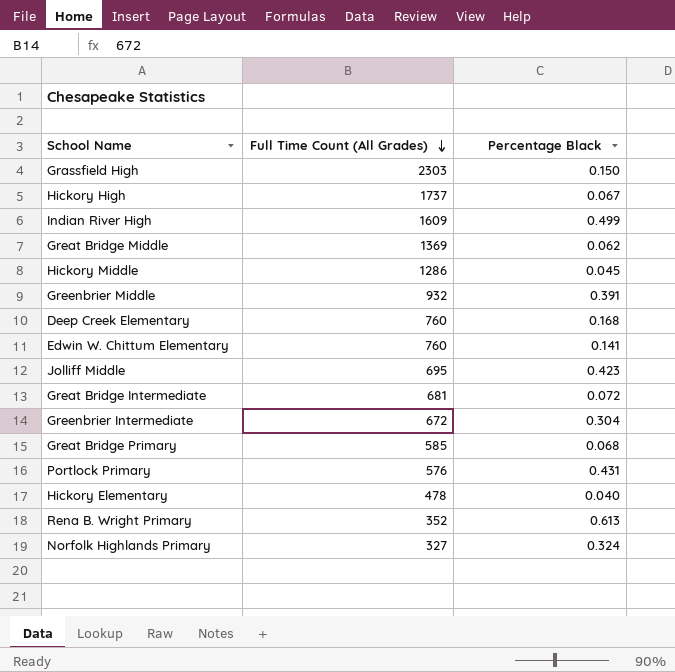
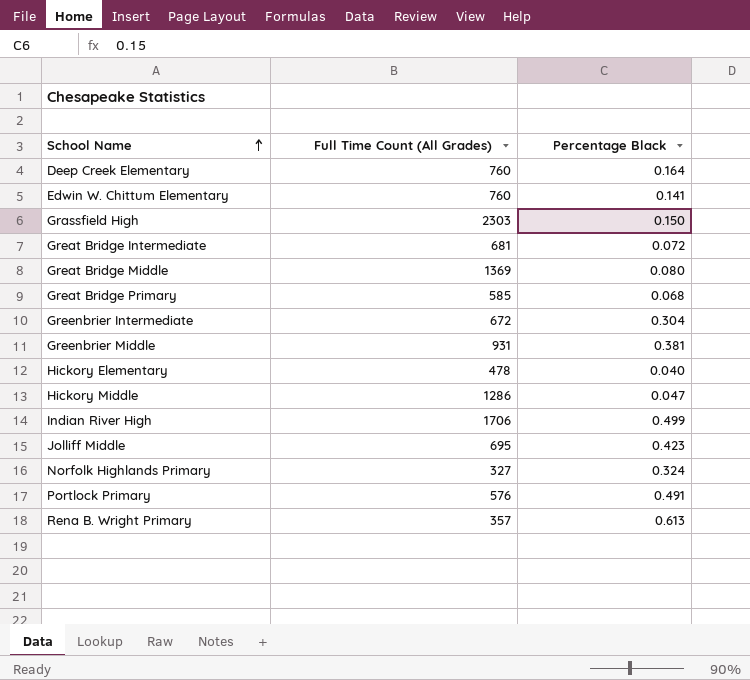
row order: Full Time Count (All Grades) descending -> School Name ascending
row Hickory High: 1737 | 0.067 -> none
Deep Creek Elementary | Percentage Black: 0.168 -> 0.164
Great Bridge Middle | Percentage Black: 0.062 -> 0.080
Greenbrier Middle | Full Time Count (All Grades): 932 -> 931
Greenbrier Middle | Percentage Black: 0.391 -> 0.381
Hickory Middle | Percentage Black: 0.045 -> 0.047
Indian River High | Full Time Count (All Grades): 1609 -> 1706
Portlock Primary | Percentage Black: 0.431 -> 0.491
Rena B. Wright Primary | Full Time Count (All Grades): 352 -> 357

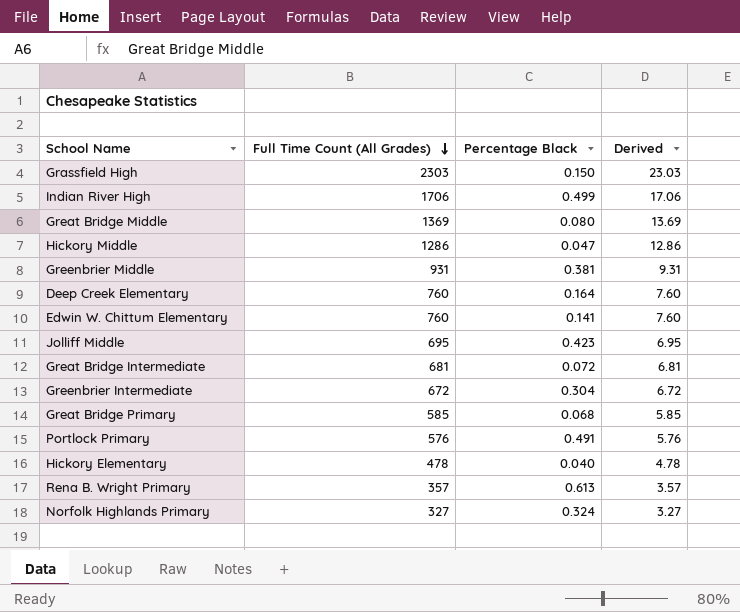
row order: School Name ascending -> Full Time Count (All Grades) descending
column Derived | formula: none -> [Full Time Count (All Grades)] * 0.01

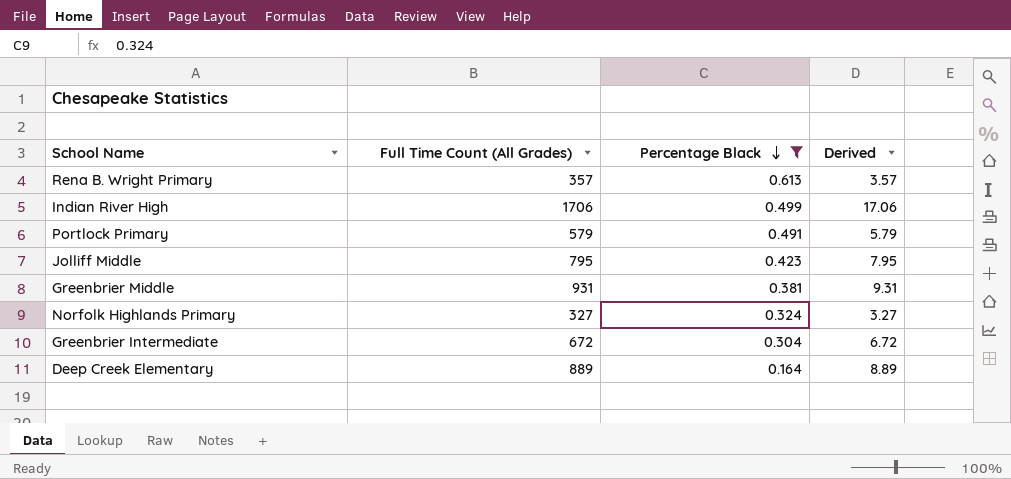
filter: none -> Percentage Black >= 0.164
row order: Full Time Count (All Grades) descending -> Percentage Black descending
Portlock Primary | Full Time Count (All Grades): 576 -> 579
Portlock Primary | Derived: 5.76 -> 5.79
Jolliff Middle | Full Time Count (All Grades): 695 -> 795
Jolliff Middle | Derived: 6.95 -> 7.95
Deep Creek Elementary | Full Time Count (All Grades): 760 -> 889
Deep Creek Elementary | Derived: 7.60 -> 8.89

